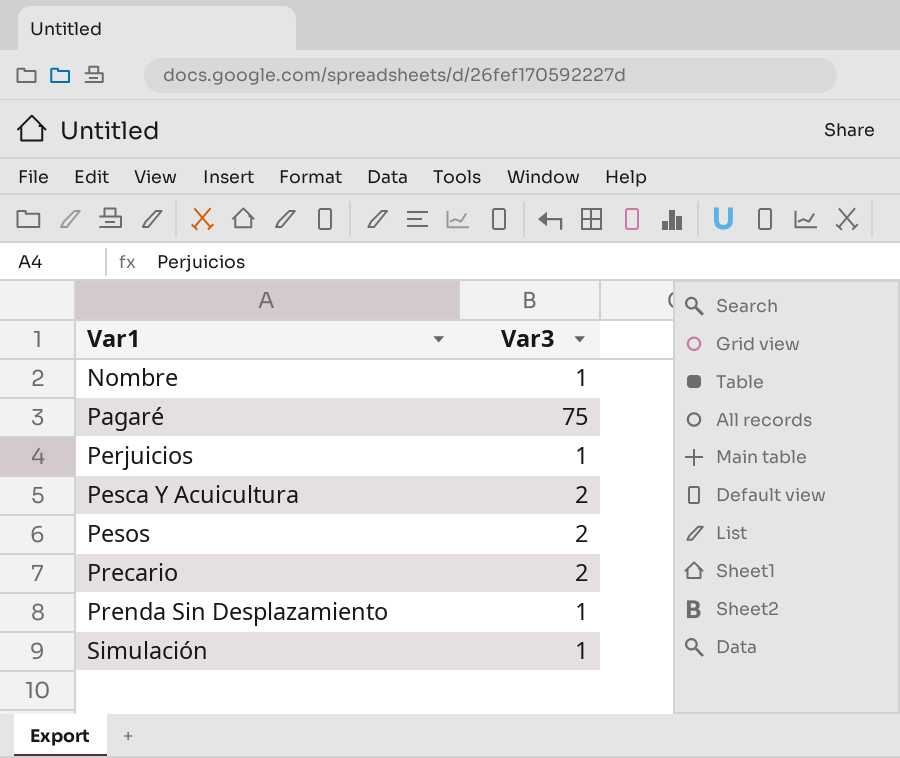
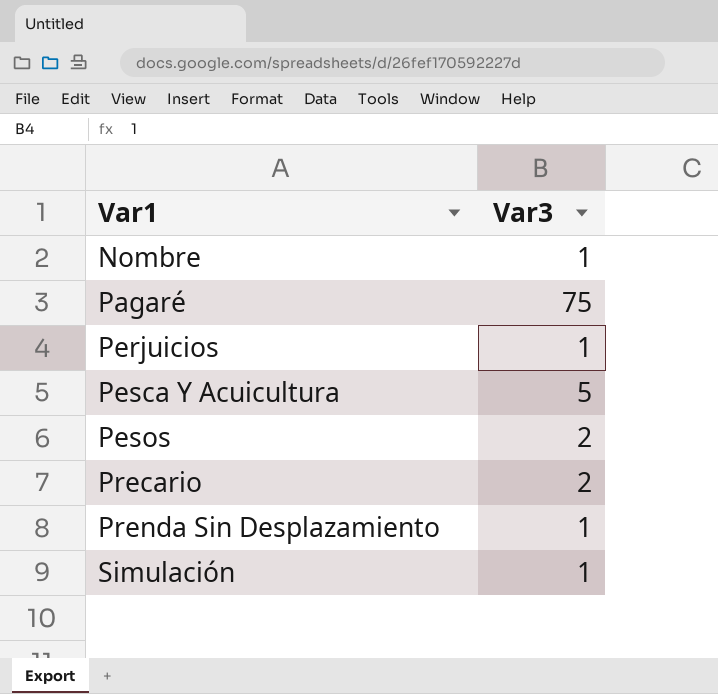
Pesca Y Acuicultura | Var3: 2 -> 5

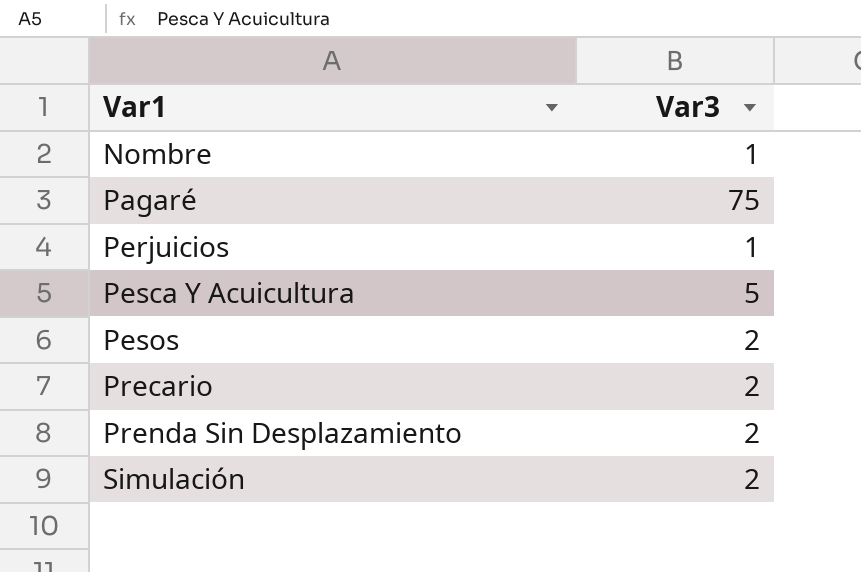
Prenda Sin Desplazamiento | Var3: 1 -> 2
Simulación | Var3: 1 -> 2

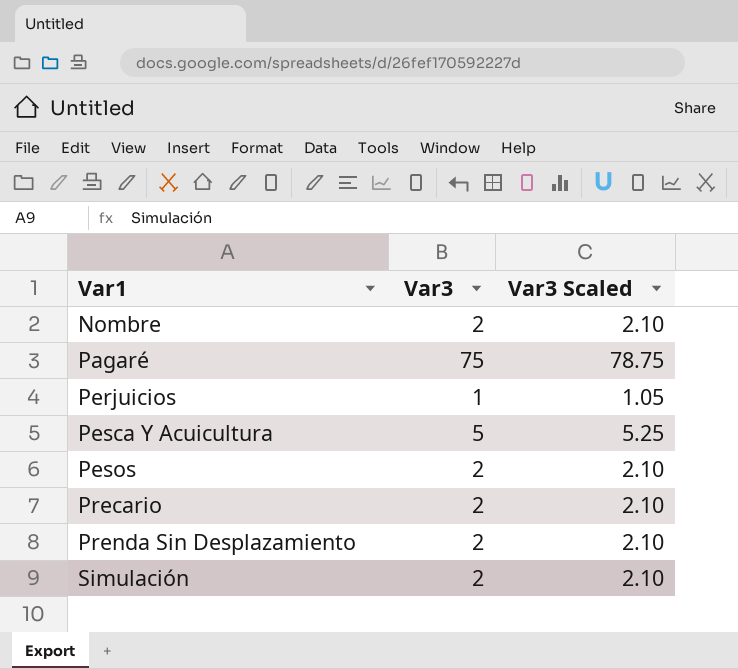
column Var3 Scaled | formula: none -> [Var3] * 1.05
Nombre | Var3: 1 -> 2

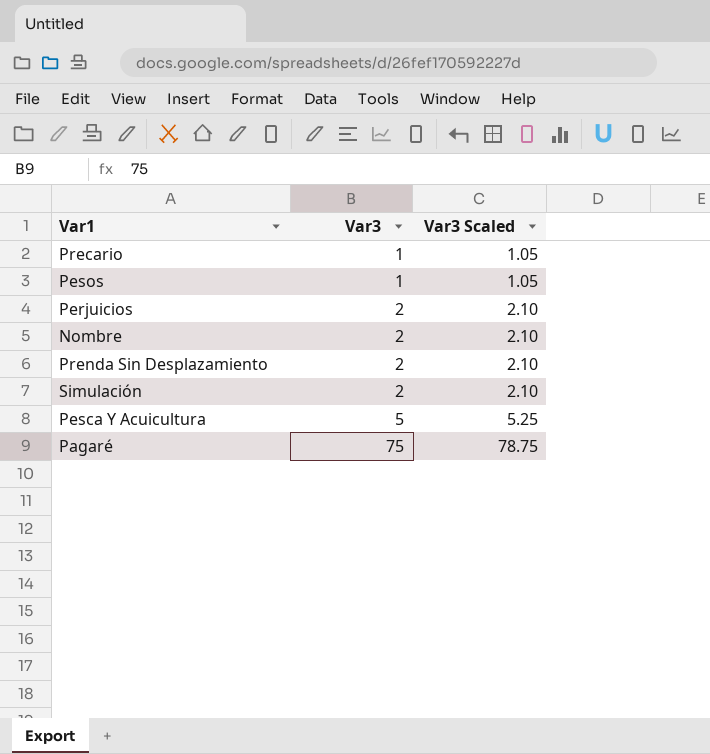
row order: Var1 ascending -> Var3 ascending
Precario | Var3: 2 -> 1
Precario | Var3 Scaled: 2.10 -> 1.05
Pesos | Var3: 2 -> 1
Pesos | Var3 Scaled: 2.10 -> 1.05
Perjuicios | Var3: 1 -> 2
Perjuicios | Var3 Scaled: 1.05 -> 2.10

